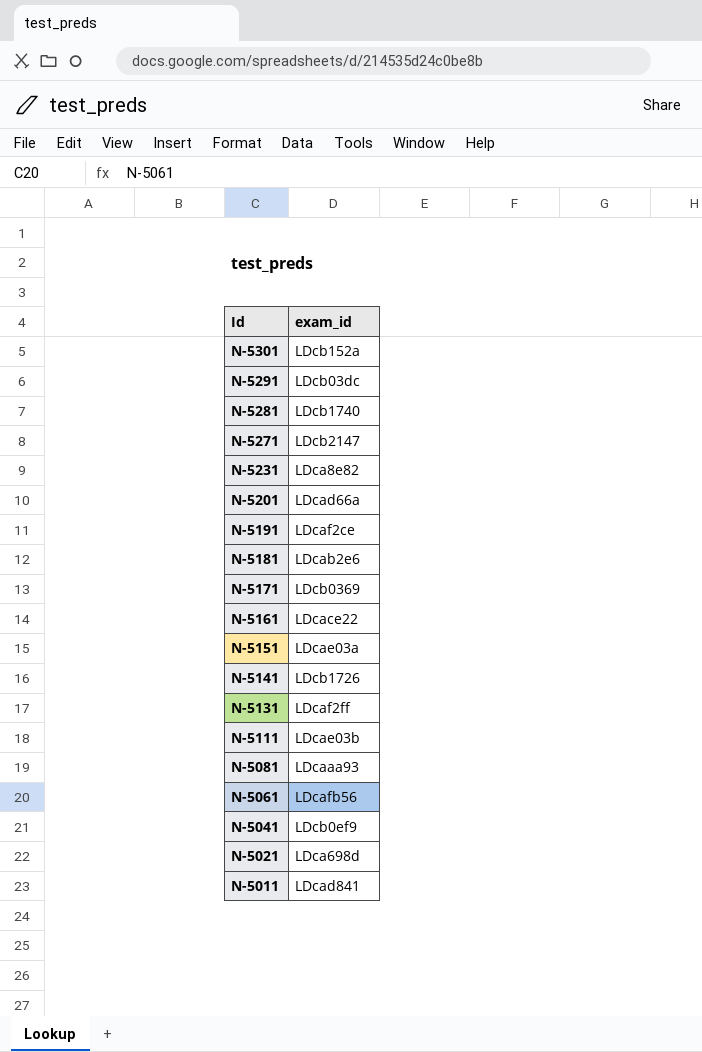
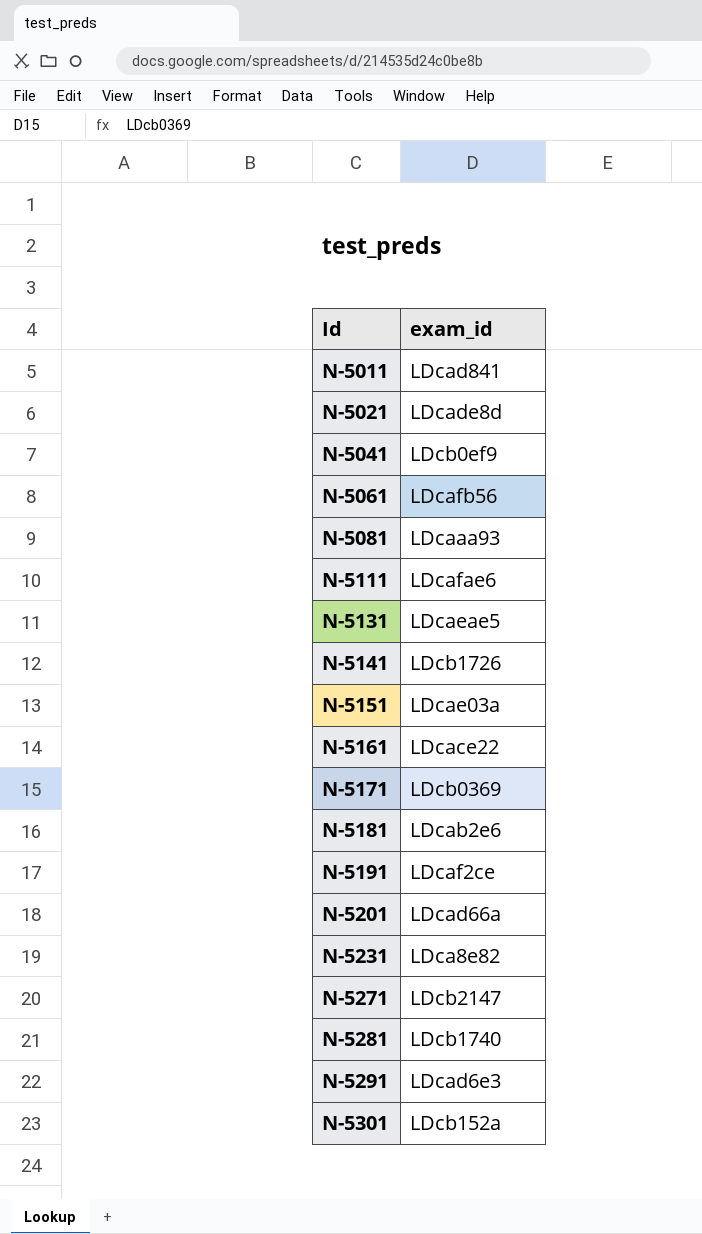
row order: Id descending -> Id ascending
N-5021 | exam_id: LDca698d -> LDcade8d
N-5111 | exam_id: LDcae03b -> LDcafae6
N-5131 | exam_id: LDcaf2ff -> LDcaeae5
N-5291 | exam_id: LDcb03dc -> LDcad6e3

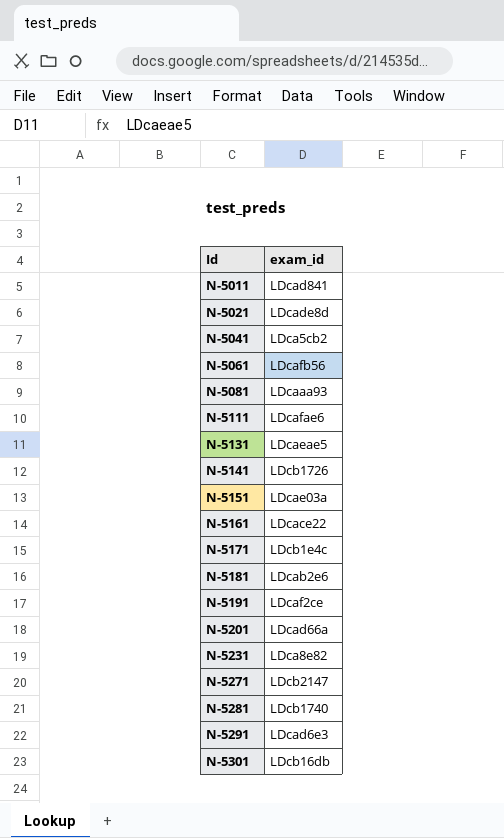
N-5041 | exam_id: LDcb0ef9 -> LDca5cb2
N-5171 | exam_id: LDcb0369 -> LDcb1e4c
N-5301 | exam_id: LDcb152a -> LDcb16db

